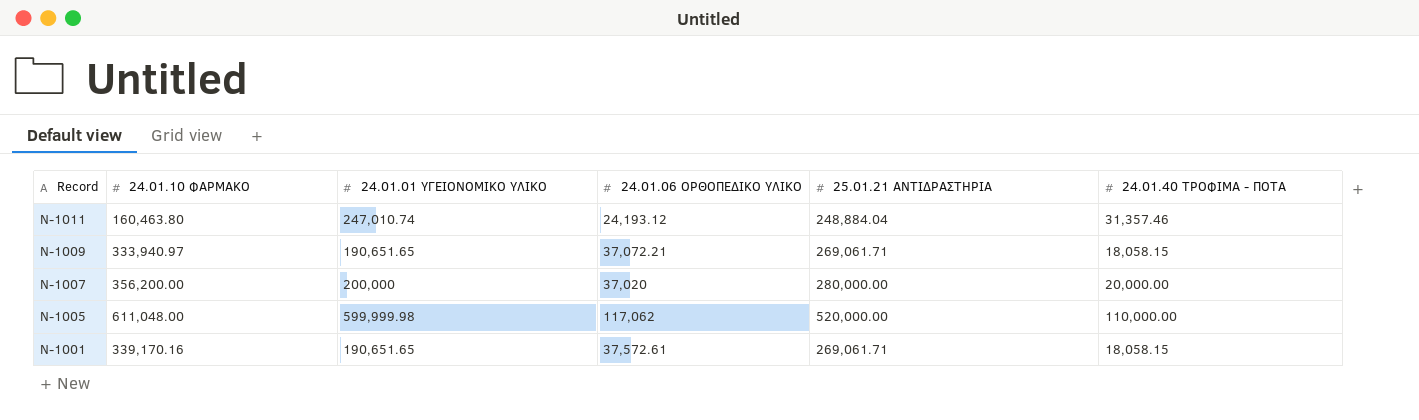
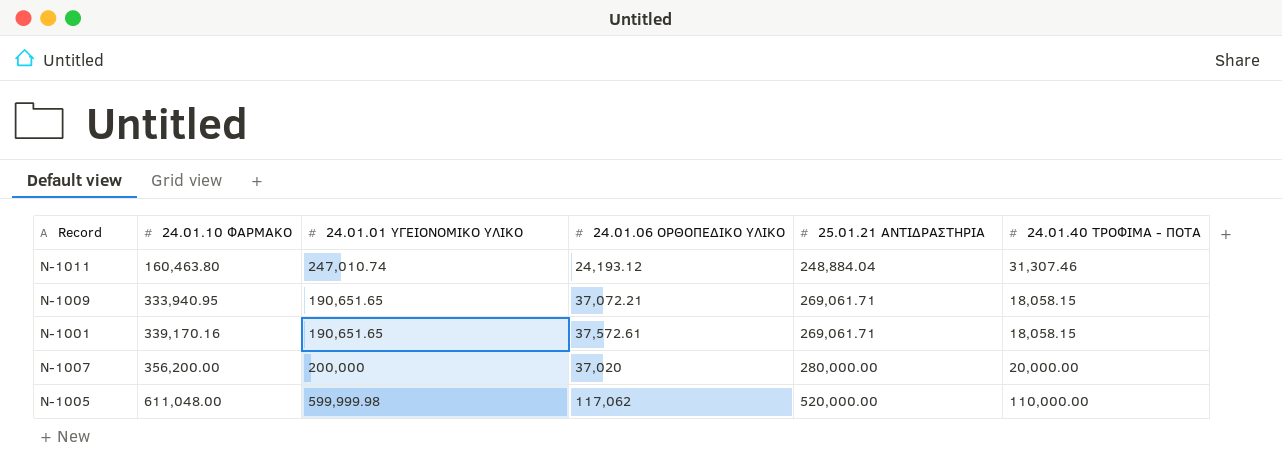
row order: Record descending -> 24.01.10 ΦΑΡΜΑΚΟ ascending
N-1011 | 24.01.40 ΤΡΟΦΙΜΑ - ΠΟΤΑ: 31,357.46 -> 31,307.46
N-1009 | 24.01.10 ΦΑΡΜΑΚΟ: 333,940.97 -> 333,940.95

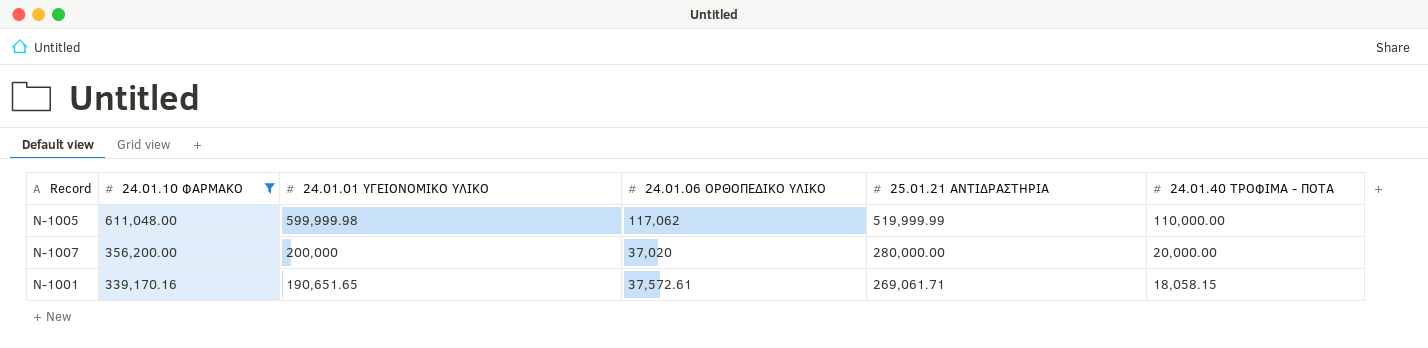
filter: none -> 24.01.10 ΦΑΡΜΑΚΟ >= 339,170.16
row order: 24.01.10 ΦΑΡΜΑΚΟ ascending -> 24.01.10 ΦΑΡΜΑΚΟ descending
N-1005 | 25.01.21 ΑΝΤΙΔΡΑΣΤΗΡΙΑ: 520,000.00 -> 519,999.99

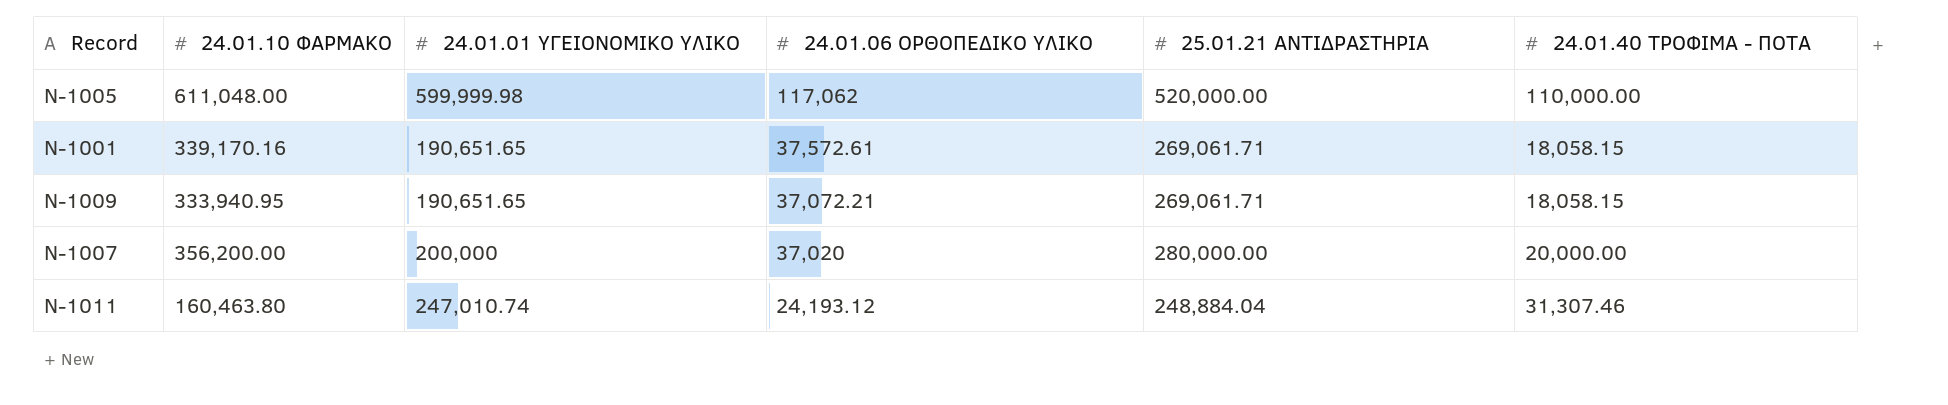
filter: 24.01.10 ΦΑΡΜΑΚΟ >= 339,170.16 -> none
row order: 24.01.10 ΦΑΡΜΑΚΟ descending -> 24.01.06 ΟΡΘΟΠΕΔΙΚΟ ΥΛΙΚΟ descending
N-1005 | 25.01.21 ΑΝΤΙΔΡΑΣΤΗΡΙΑ: 519,999.99 -> 520,000.00

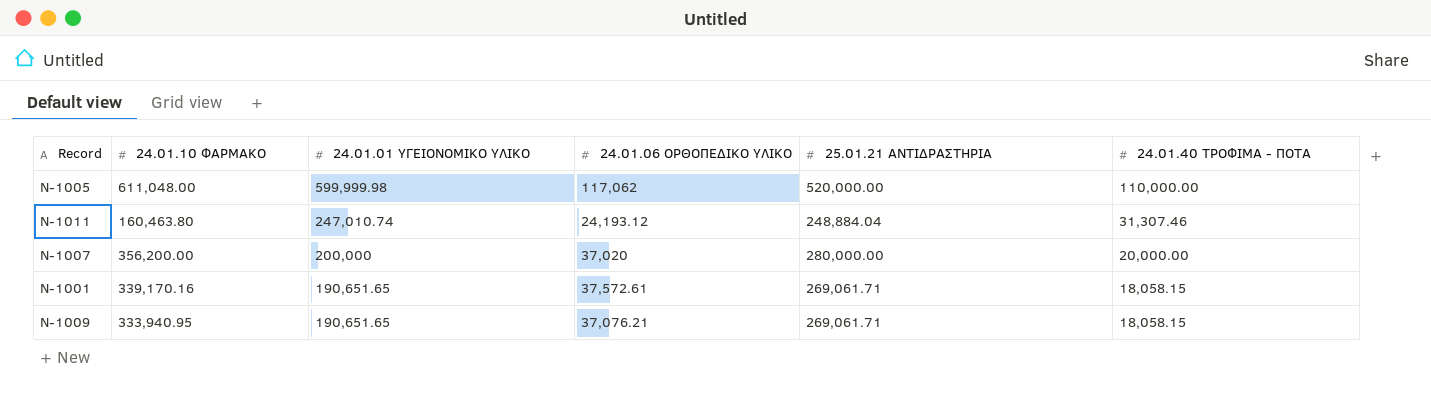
row order: 24.01.06 ΟΡΘΟΠΕΔΙΚΟ ΥΛΙΚΟ descending -> 24.01.01 ΥΓΕΙΟΝΟΜΙΚΟ ΥΛΙΚΟ descending
N-1009 | 24.01.06 ΟΡΘΟΠΕΔΙΚΟ ΥΛΙΚΟ: 37,072.21 -> 37,076.21

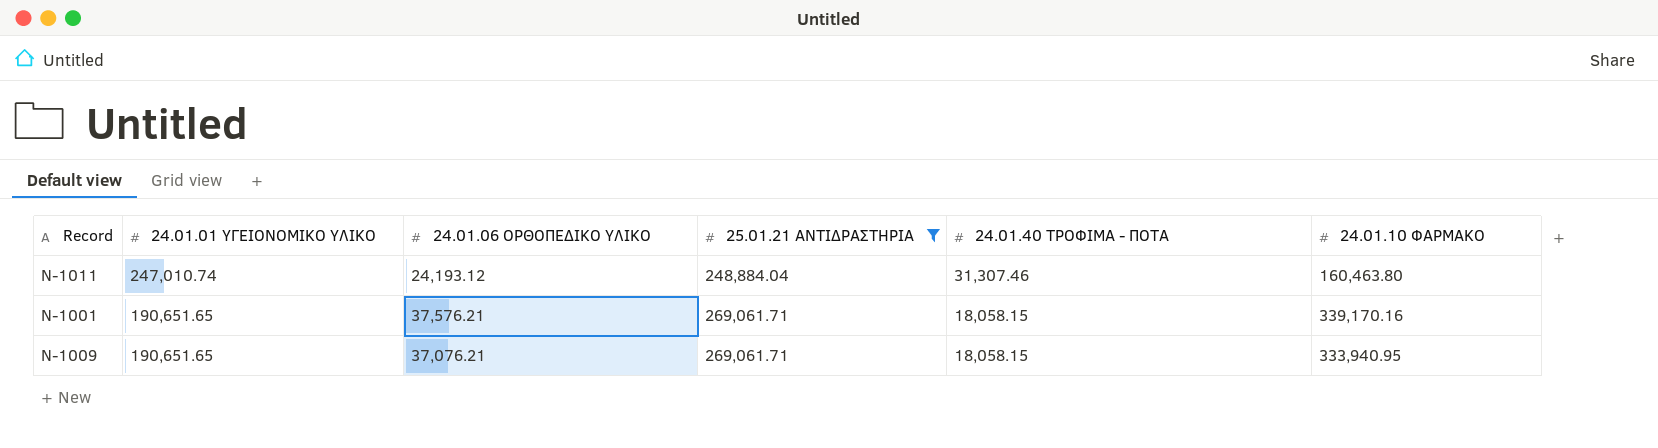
filter: none -> 25.01.21 ΑΝΤΙΔΡΑΣΤΗΡΙΑ <= 269,061.71
column 24.01.10 ΦΑΡΜΑΚΟ | position: 2 -> 6
N-1001 | 24.01.06 ΟΡΘΟΠΕΔΙΚΟ ΥΛΙΚΟ: 37,572.61 -> 37,576.21

